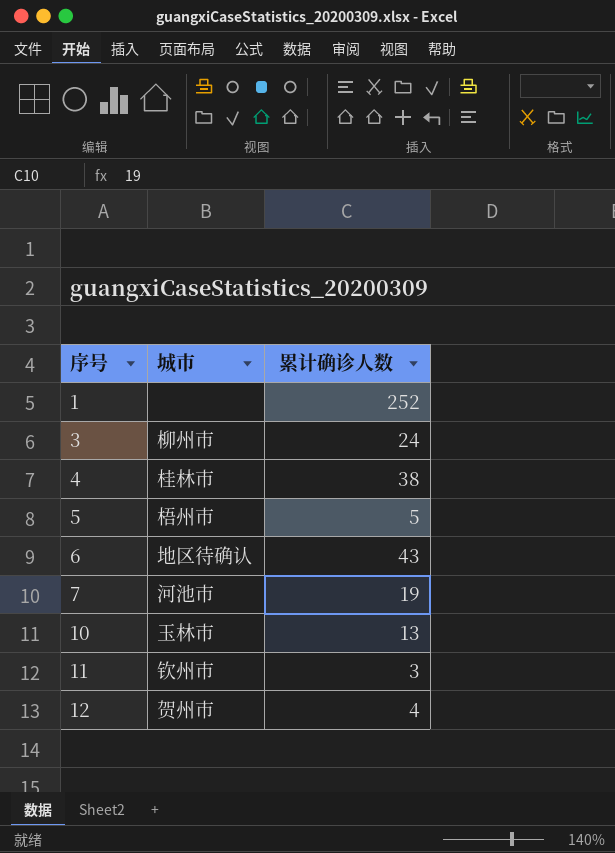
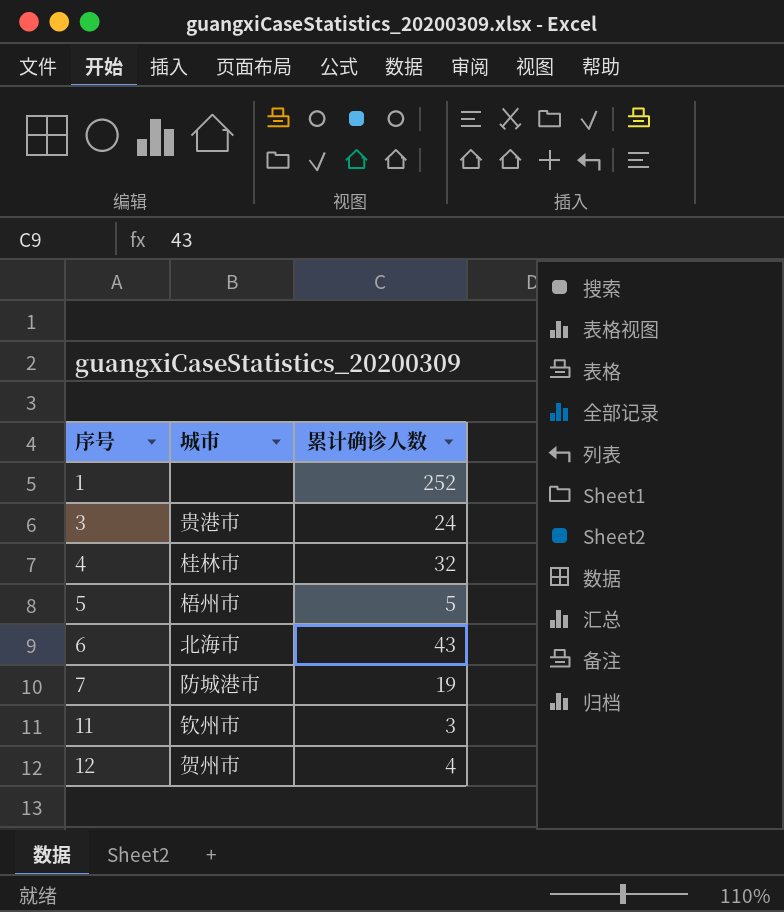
row 10: 玉林市 | 13 -> none
3 | 城市: 柳州市 -> 贵港市
4 | 累计确诊人数: 38 -> 32
6 | 城市: 地区待确认 -> 北海市
7 | 城市: 河池市 -> 防城港市

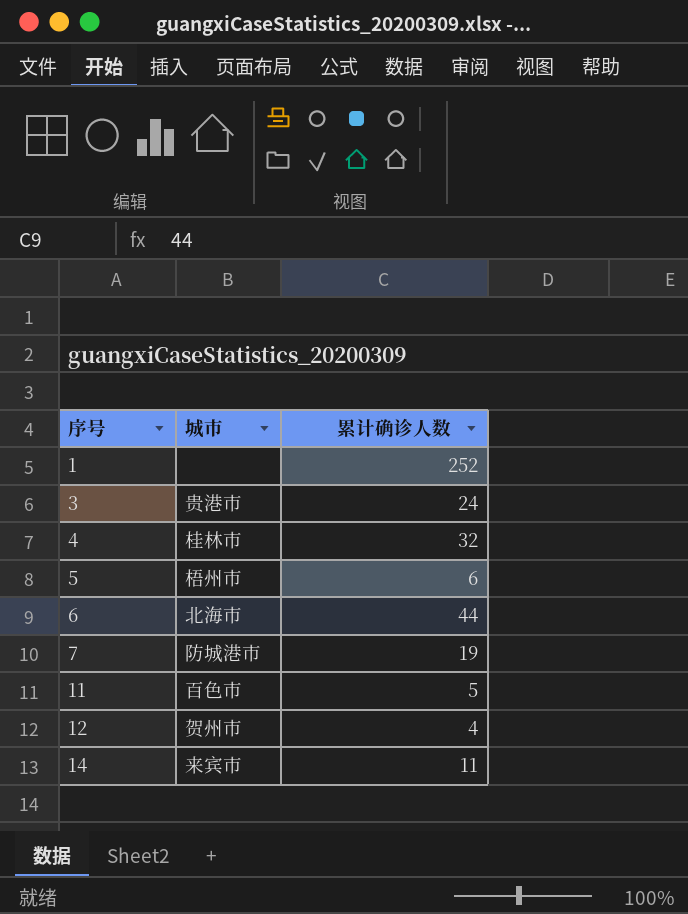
5 | 累计确诊人数: 5 -> 6
6 | 累计确诊人数: 43 -> 44
11 | 城市: 钦州市 -> 百色市
11 | 累计确诊人数: 3 -> 5
row 14: none -> 来宾市 | 11

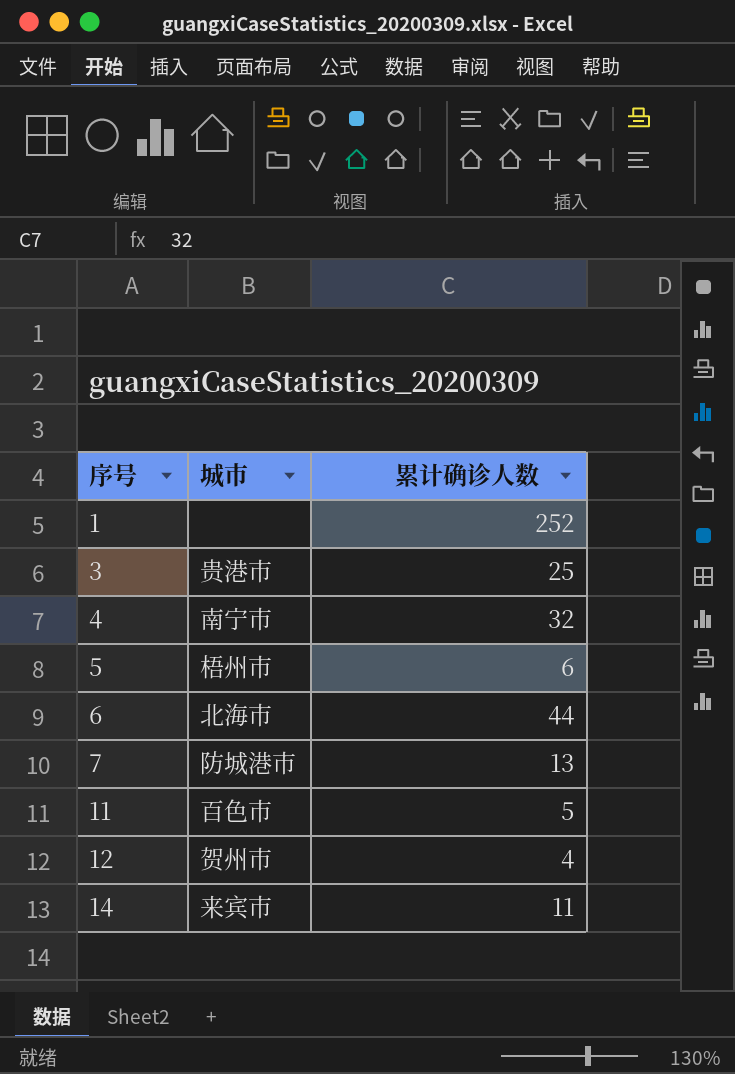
3 | 累计确诊人数: 24 -> 25
4 | 城市: 桂林市 -> 南宁市
7 | 累计确诊人数: 19 -> 13

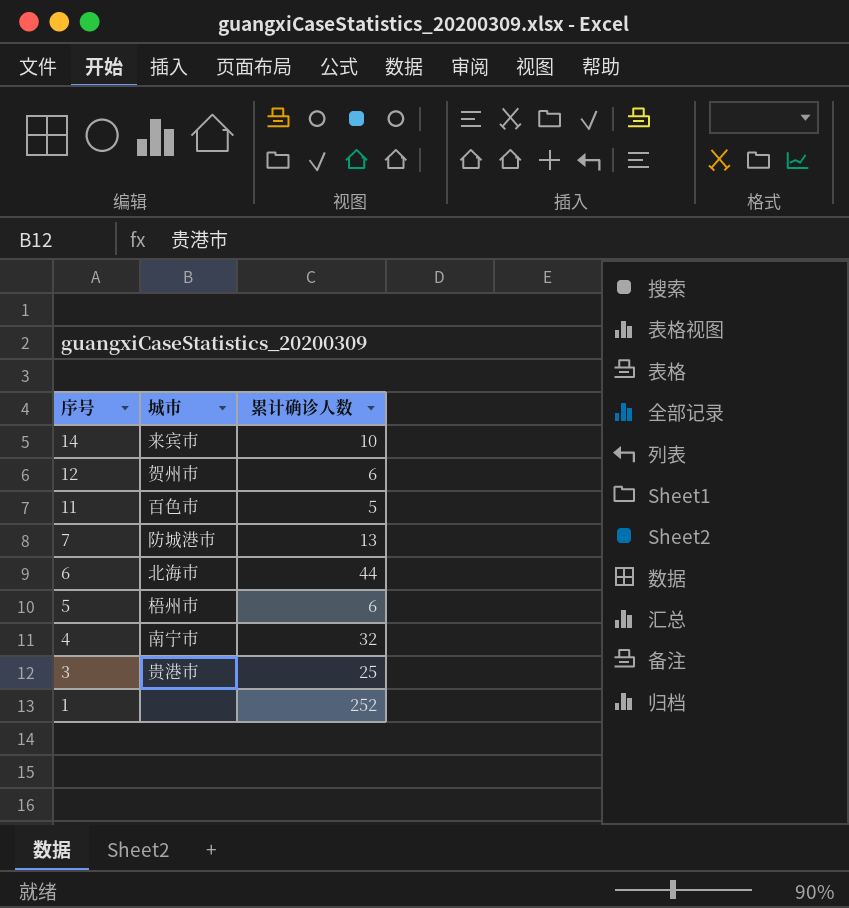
row order: 序号 ascending -> 序号 descending
14 | 累计确诊人数: 11 -> 10
12 | 累计确诊人数: 4 -> 6

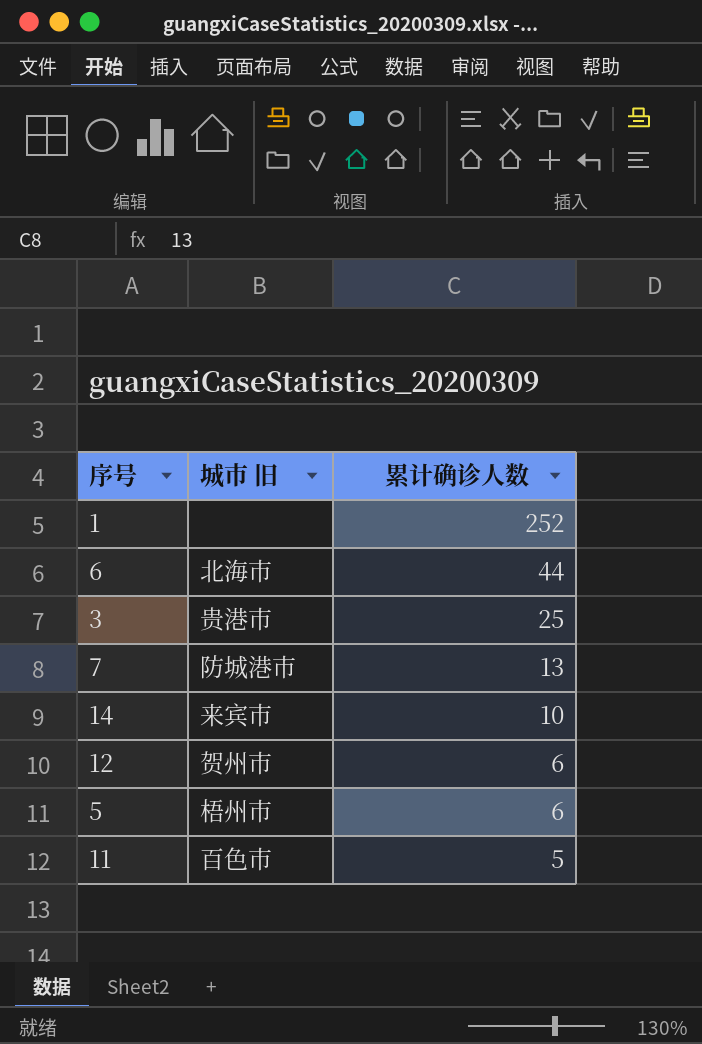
row order: 序号 descending -> 累计确诊人数 descending
column name: 城市 -> 城市 旧
row 4: 南宁市 | 32 -> none

